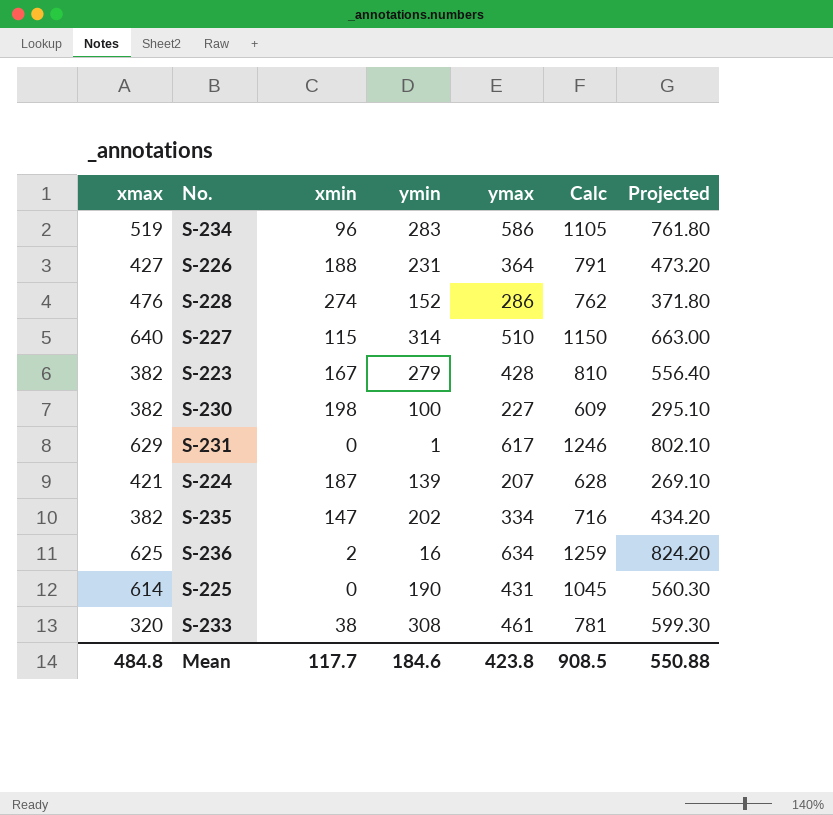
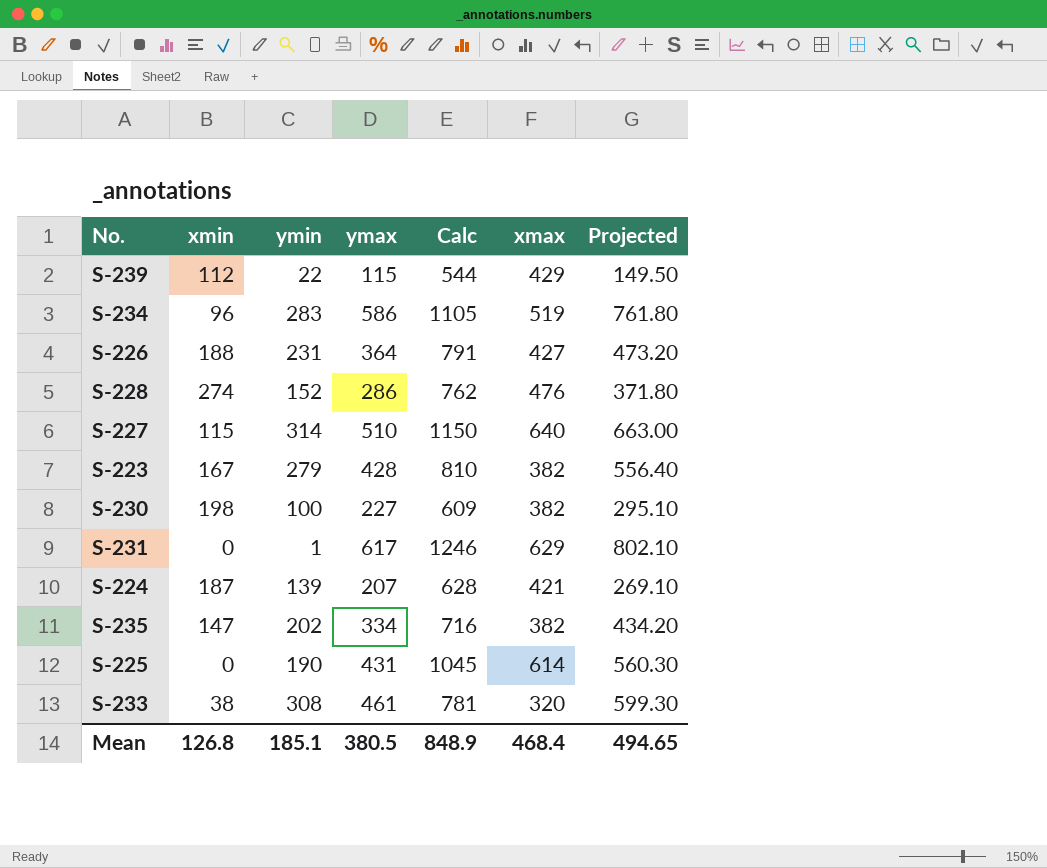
column xmax | position: 1 -> 6
row S-236: 625 | 2 | 16 | 634 | 1259 | 824.20 -> none
row S-239: none -> 112 | 22 | 115 | 544 | 429 | 149.50
Mean | xmin: 117.7 -> 126.8
Mean | ymin: 184.6 -> 185.1
Mean | ymax: 423.8 -> 380.5
Mean | Calc: 908.5 -> 848.9
Mean | xmax: 484.8 -> 468.4
Mean | Projected: 550.88 -> 494.65

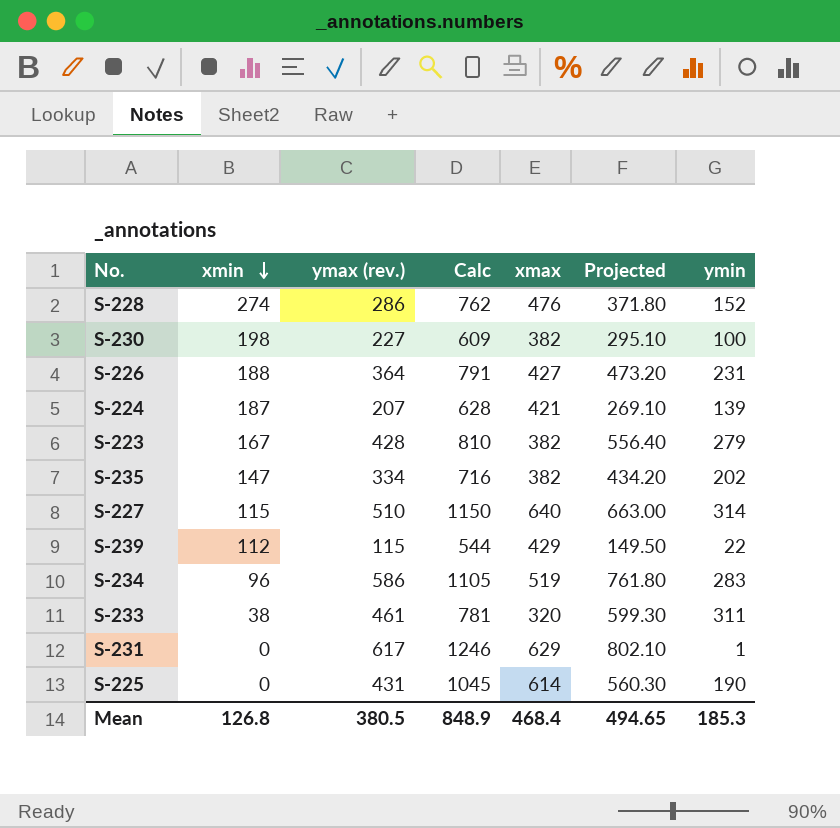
row order: none -> xmin descending
column name: ymax -> ymax (rev.)
column ymin | position: 3 -> 7
S-233 | ymin: 308 -> 311
Mean | ymin: 185.1 -> 185.3

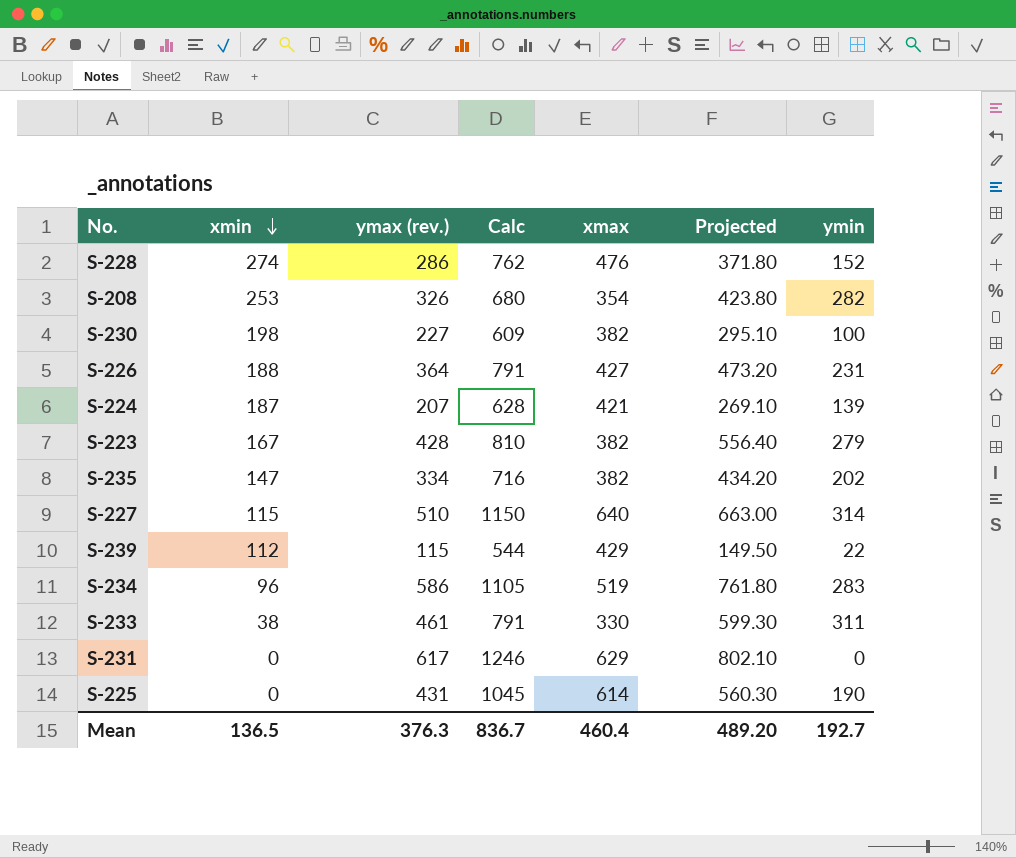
row S-208: none -> 253 | 326 | 680 | 354 | 423.80 | 282
S-233 | Calc: 781 -> 791
S-233 | xmax: 320 -> 330
S-231 | ymin: 1 -> 0
Mean | xmin: 126.8 -> 136.5
Mean | ymax (rev.): 380.5 -> 376.3
Mean | Calc: 848.9 -> 836.7
Mean | xmax: 468.4 -> 460.4
Mean | Projected: 494.65 -> 489.20
Mean | ymin: 185.3 -> 192.7

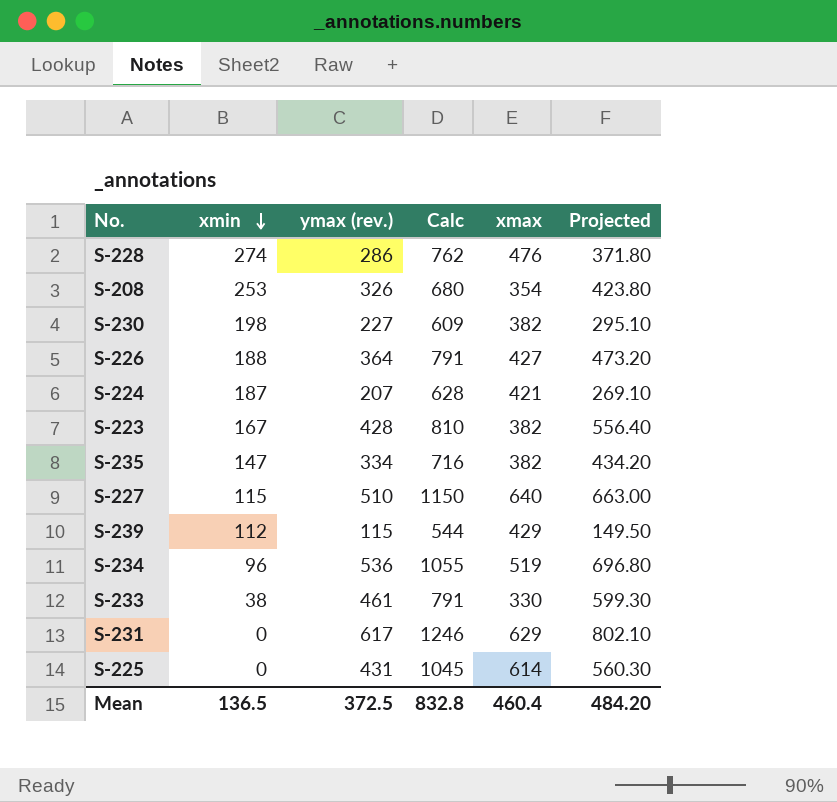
column ymin | position: 7 -> none
S-234 | ymax (rev.): 586 -> 536
S-234 | Calc: 1105 -> 1055
S-234 | Projected: 761.80 -> 696.80
Mean | ymax (rev.): 376.3 -> 372.5
Mean | Calc: 836.7 -> 832.8
Mean | Projected: 489.20 -> 484.20

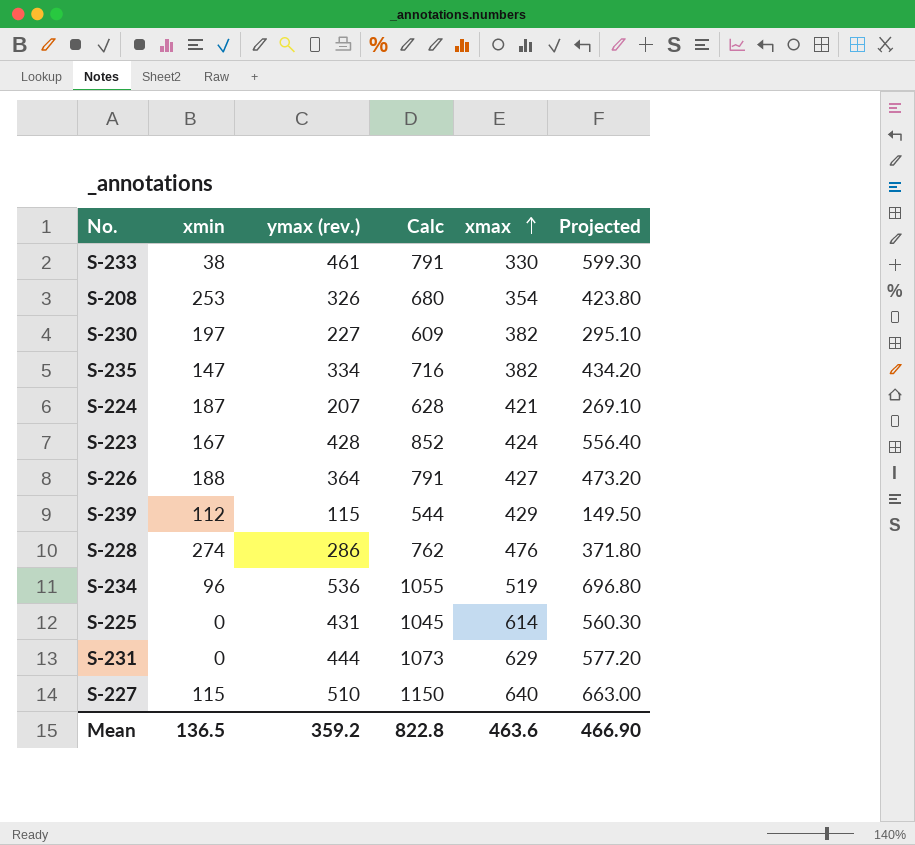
row order: xmin descending -> xmax ascending
S-230 | xmin: 198 -> 197
S-223 | Calc: 810 -> 852
S-223 | xmax: 382 -> 424
S-231 | ymax (rev.): 617 -> 444
S-231 | Calc: 1246 -> 1073
S-231 | Projected: 802.10 -> 577.20
Mean | ymax (rev.): 372.5 -> 359.2
Mean | Calc: 832.8 -> 822.8
Mean | xmax: 460.4 -> 463.6
Mean | Projected: 484.20 -> 466.90

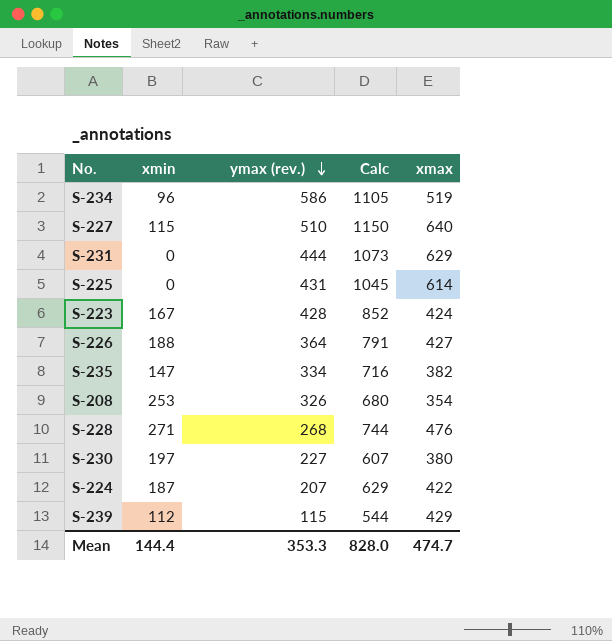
row order: xmax ascending -> ymax (rev.) descending
column Projected | formula: [ymax (rev.)] * 1.3 -> none
row S-233: 38 | 461 | 791 | 330 | 599.30 -> none
S-234 | ymax (rev.): 536 -> 586
S-234 | Calc: 1055 -> 1105
S-228 | xmin: 274 -> 271
S-228 | ymax (rev.): 286 -> 268
S-228 | Calc: 762 -> 744
S-230 | Calc: 609 -> 607
S-230 | xmax: 382 -> 380
S-224 | Calc: 628 -> 629
S-224 | xmax: 421 -> 422
Mean | xmin: 136.5 -> 144.4
Mean | ymax (rev.): 359.2 -> 353.3
Mean | Calc: 822.8 -> 828.0
Mean | xmax: 463.6 -> 474.7

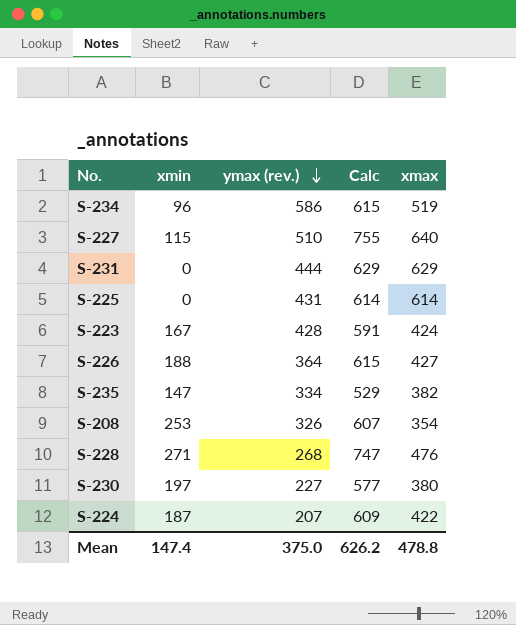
column Calc | formula: [ymax (rev.)] + [xmax] -> [xmin] + [xmax]
row S-239: 112 | 115 | 544 | 429 -> none
Mean | xmin: 144.4 -> 147.4
Mean | ymax (rev.): 353.3 -> 375.0
Mean | Calc: 828.0 -> 626.2
Mean | xmax: 474.7 -> 478.8

